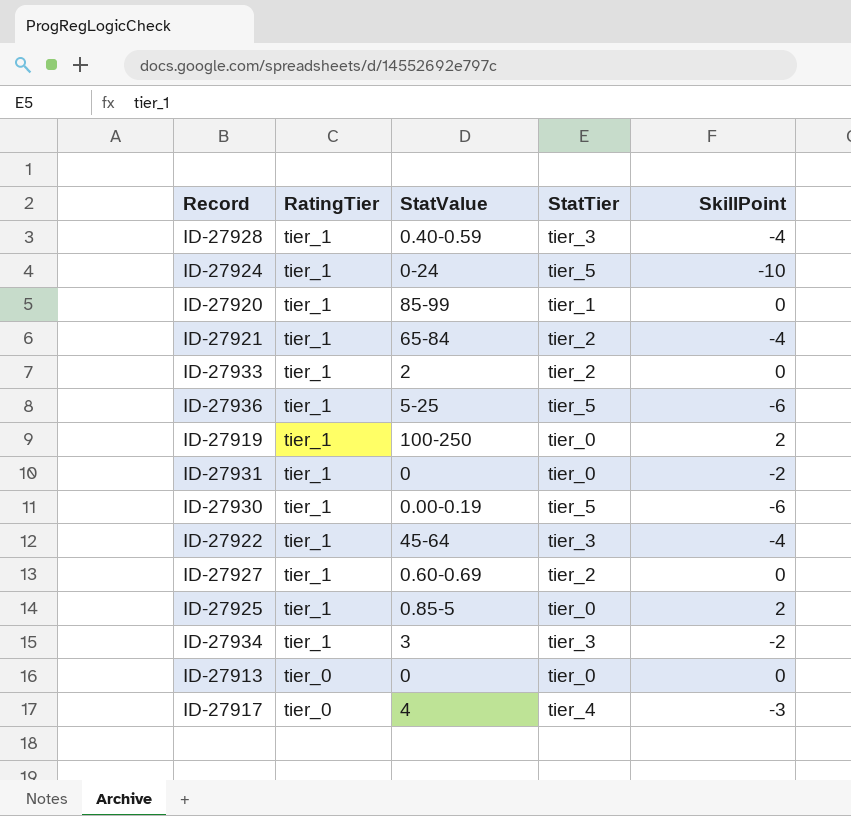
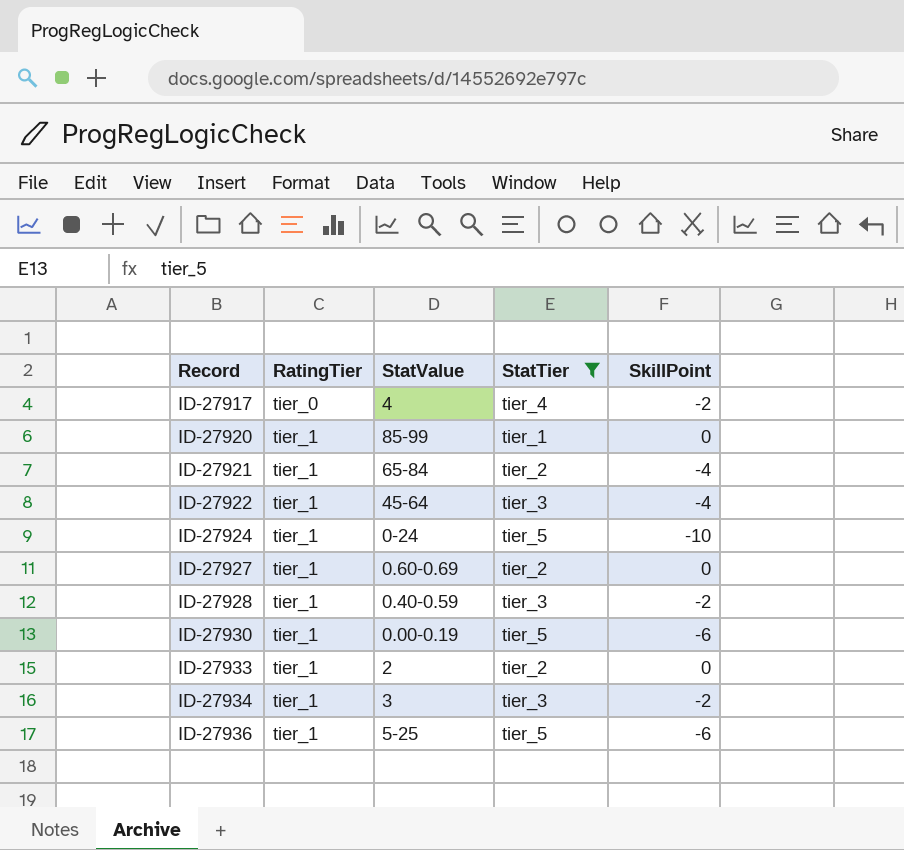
filter: none -> StatTier != tier_0
row order: RatingTier descending -> Record ascending
ID-27917 | SkillPoint: -3 -> -2
ID-27928 | SkillPoint: -4 -> -2

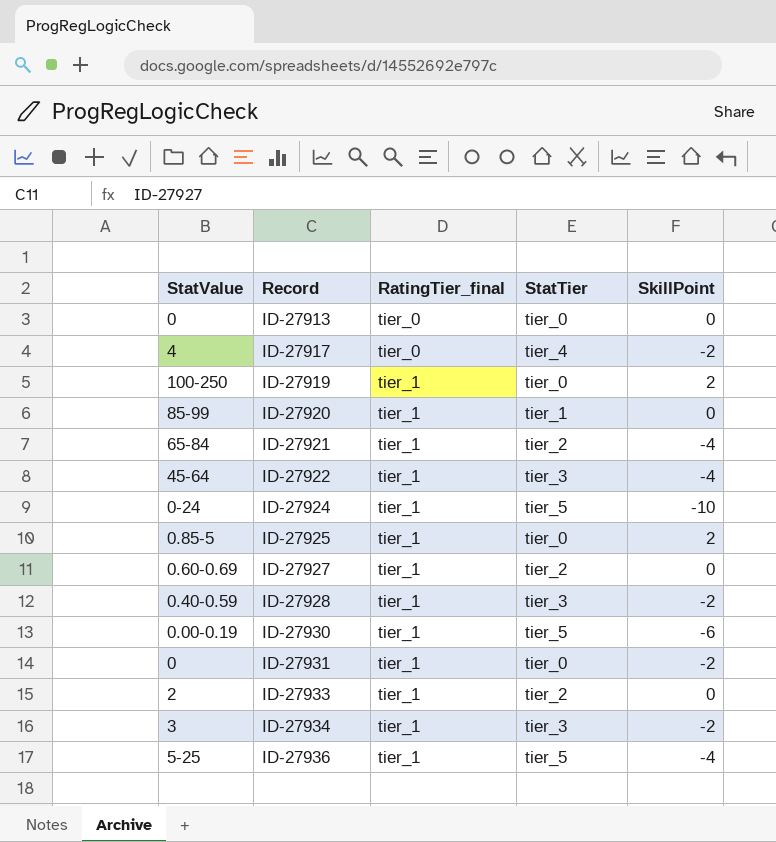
filter: StatTier != tier_0 -> none
column StatValue | position: 3 -> 1
column name: RatingTier -> RatingTier_final
ID-27936 | SkillPoint: -6 -> -4

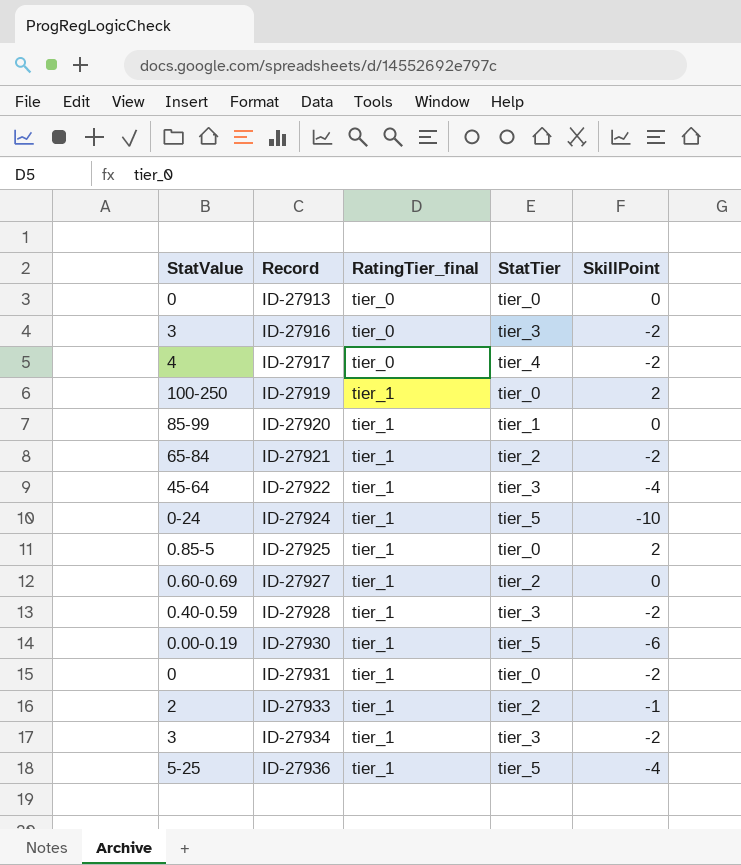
row ID-27916: none -> 3 | tier_0 | tier_3 | -2
ID-27921 | SkillPoint: -4 -> -2
ID-27933 | SkillPoint: 0 -> -1

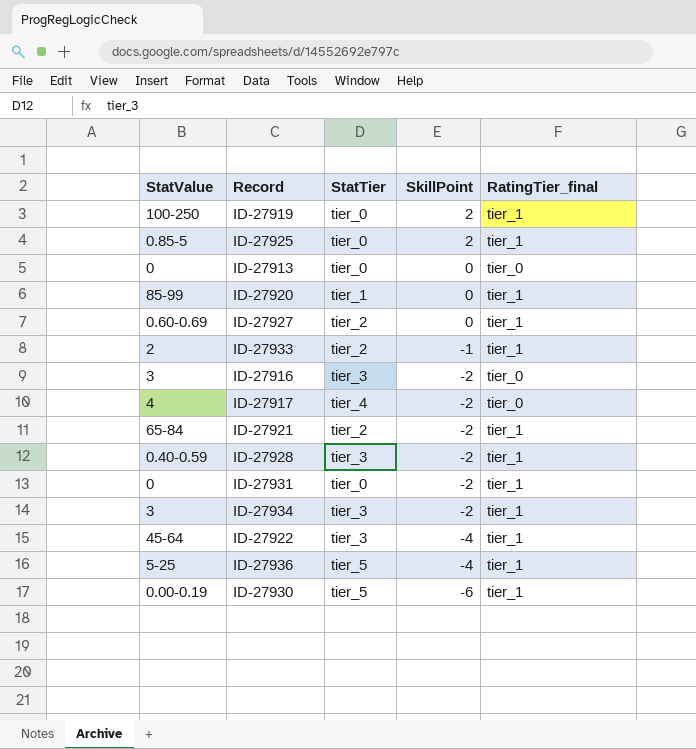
row order: Record ascending -> SkillPoint descending
column RatingTier_final | position: 3 -> 5
row ID-27924: 0-24 | tier_1 | tier_5 | -10 -> none

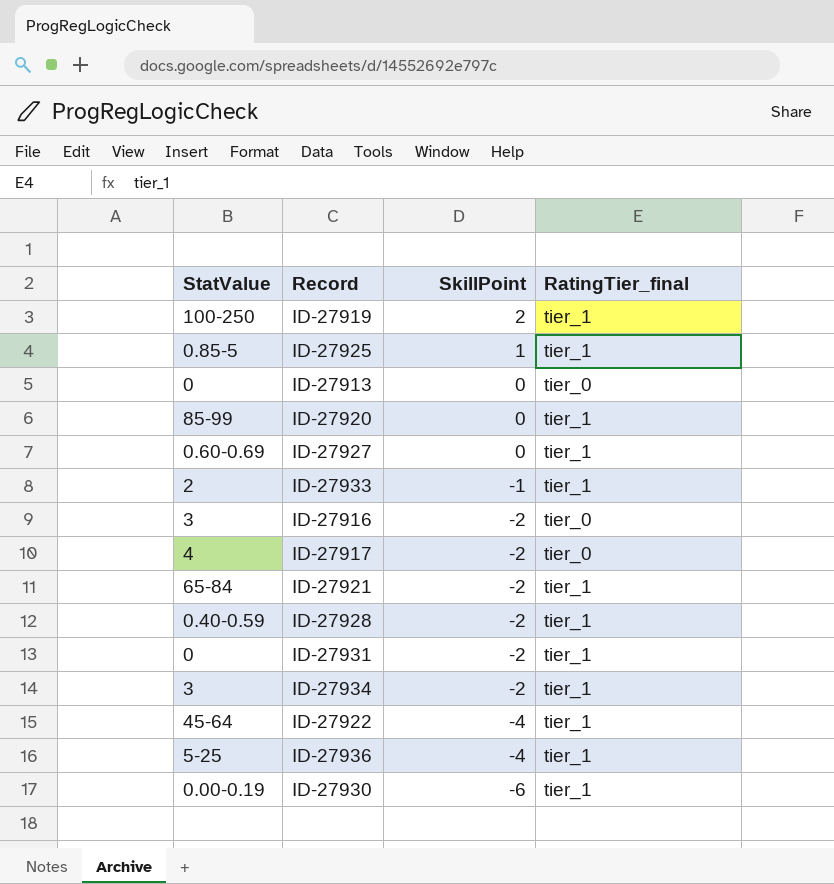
column StatTier | position: 3 -> none
ID-27925 | SkillPoint: 2 -> 1

